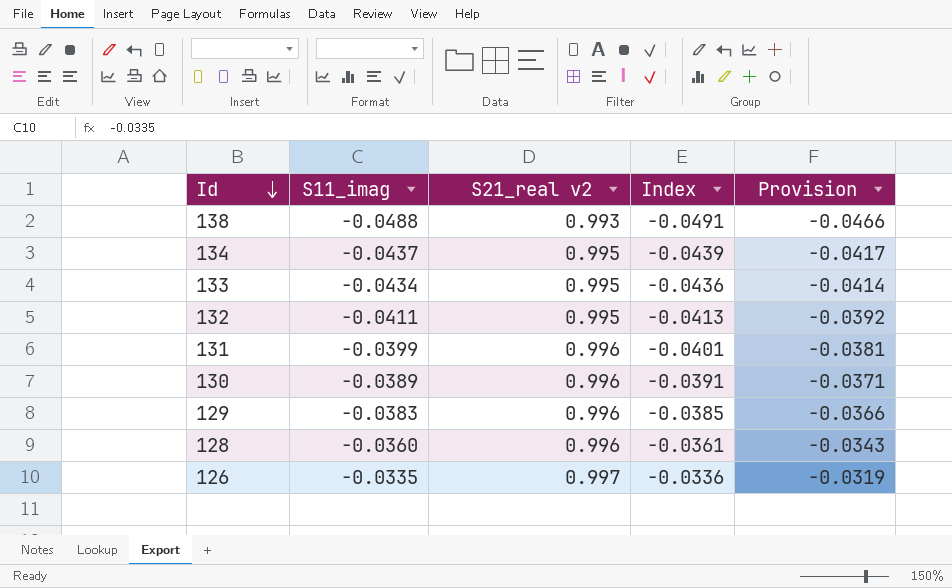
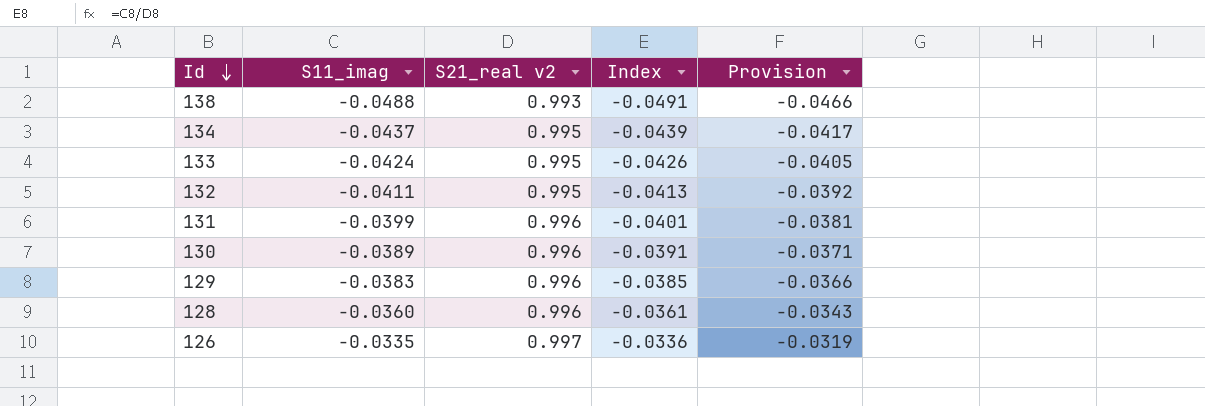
133 | S11_imag: -0.0434 -> -0.0424
133 | Index: -0.0436 -> -0.0426
133 | Provision: -0.0414 -> -0.0405

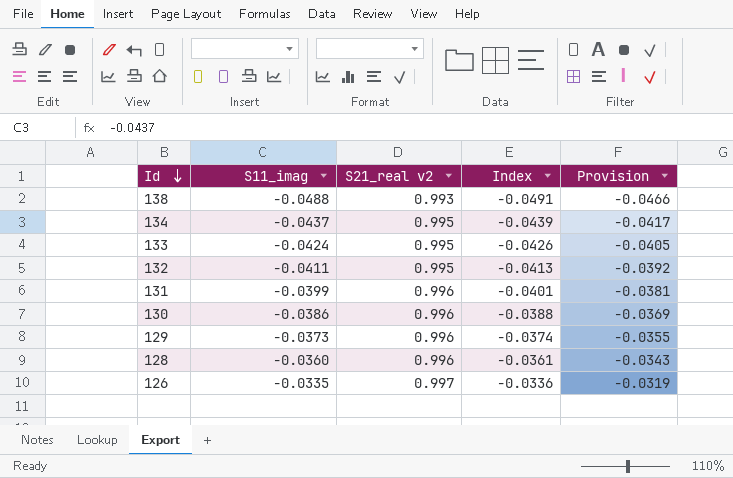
130 | S11_imag: -0.0389 -> -0.0386
130 | Index: -0.0391 -> -0.0388
130 | Provision: -0.0371 -> -0.0369
129 | S11_imag: -0.0383 -> -0.0373
129 | Index: -0.0385 -> -0.0374
129 | Provision: -0.0366 -> -0.0355

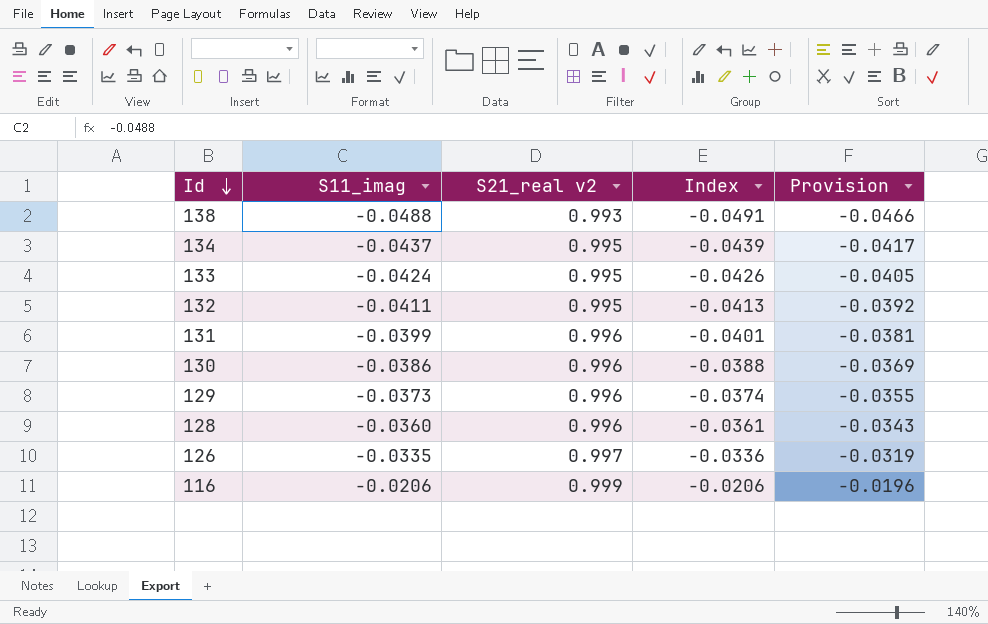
row 116: none -> -0.0206 | 0.999 | -0.0206 | -0.0196

